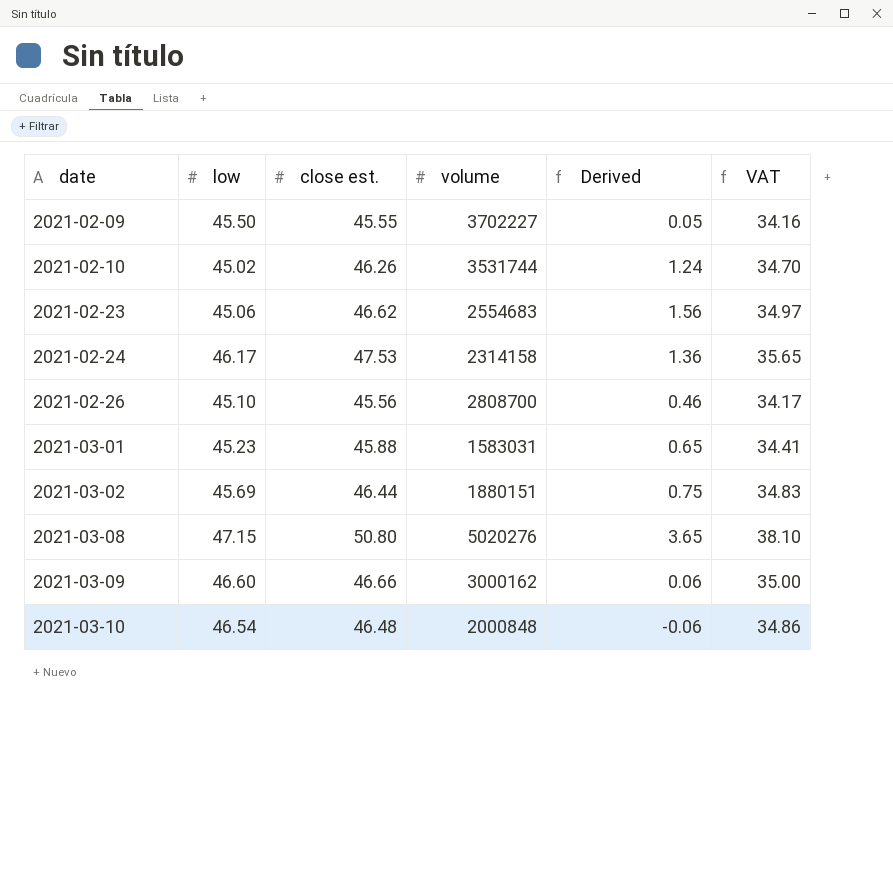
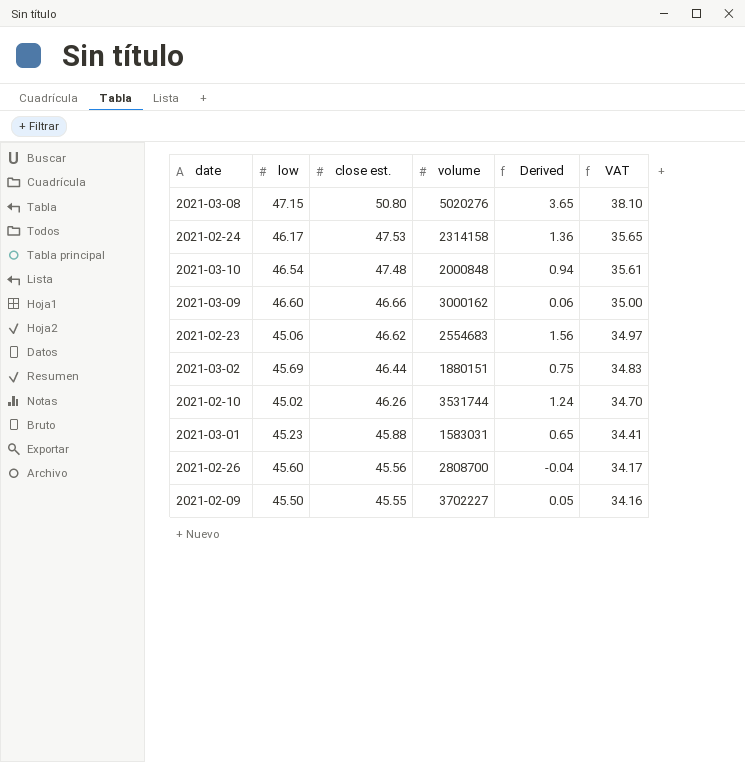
row order: date ascending -> close est. descending
2021-03-10 | close est.: 46.48 -> 47.48
2021-03-10 | Derived: -0.06 -> 0.94
2021-03-10 | VAT: 34.86 -> 35.61
2021-02-26 | low: 45.10 -> 45.60
2021-02-26 | Derived: 0.46 -> -0.04

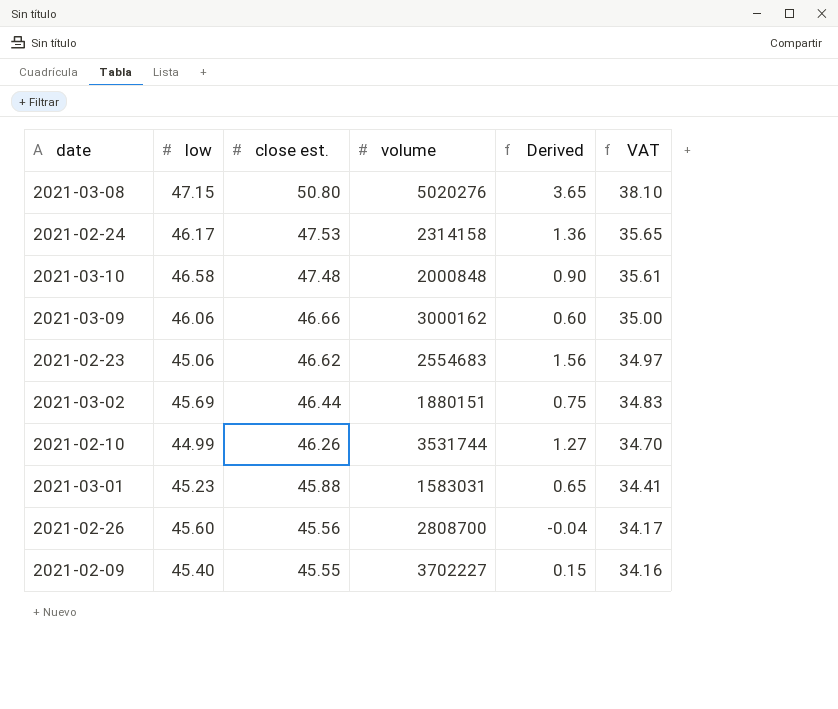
2021-03-10 | low: 46.54 -> 46.58
2021-03-10 | Derived: 0.94 -> 0.90
2021-03-09 | low: 46.60 -> 46.06
2021-03-09 | Derived: 0.06 -> 0.60
2021-02-10 | low: 45.02 -> 44.99
2021-02-10 | Derived: 1.24 -> 1.27
2021-02-09 | low: 45.50 -> 45.40
2021-02-09 | Derived: 0.05 -> 0.15

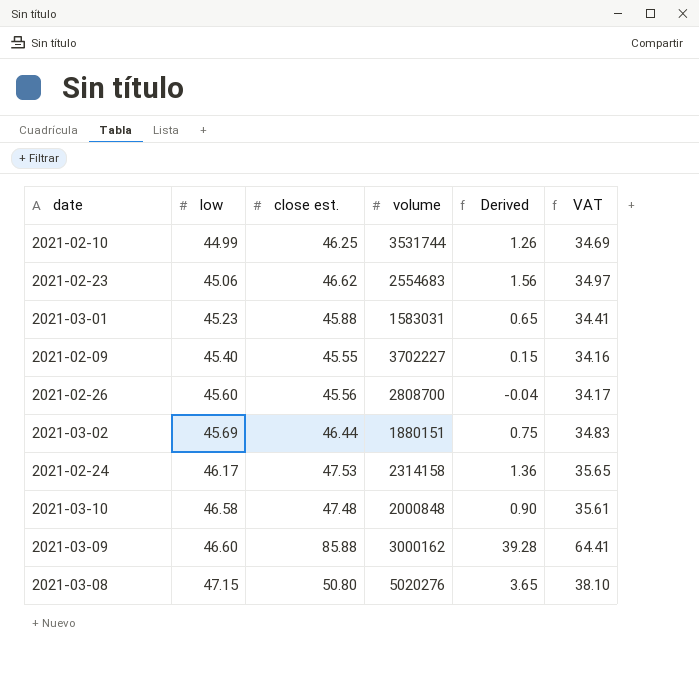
row order: close est. descending -> low ascending
2021-02-10 | close est.: 46.26 -> 46.25
2021-02-10 | Derived: 1.27 -> 1.26
2021-02-10 | VAT: 34.70 -> 34.69
2021-03-09 | low: 46.06 -> 46.60
2021-03-09 | close est.: 46.66 -> 85.88
2021-03-09 | Derived: 0.60 -> 39.28
2021-03-09 | VAT: 35.00 -> 64.41

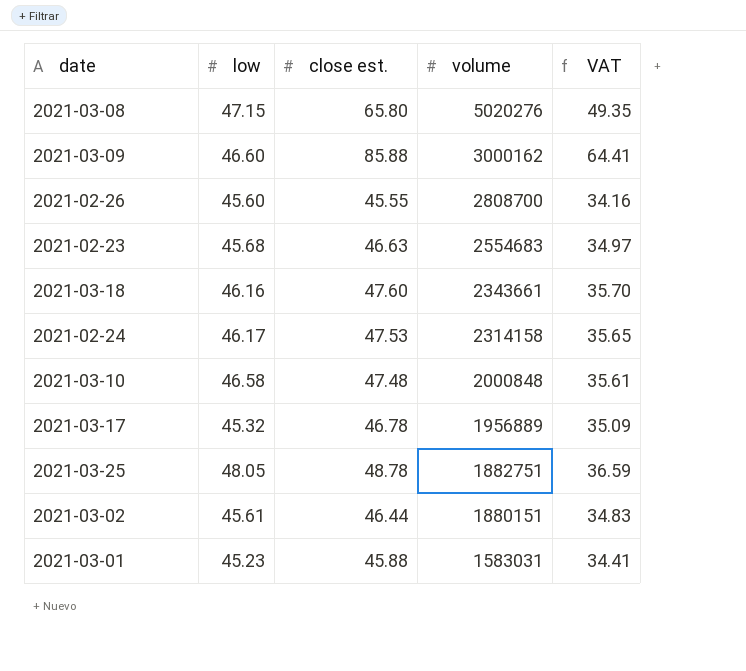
row order: low ascending -> volume descending
column Derived | formula: [close est.] - [low] -> none
row 2021-02-10: 44.99 | 46.25 | 3531744 | 1.26 | 34.69 -> none
row 2021-02-09: 45.40 | 45.55 | 3702227 | 0.15 | 34.16 -> none
2021-03-08 | close est.: 50.80 -> 65.80
2021-03-08 | VAT: 38.10 -> 49.35
2021-02-26 | close est.: 45.56 -> 45.55
2021-02-26 | VAT: 34.17 -> 34.16
2021-02-23 | low: 45.06 -> 45.68
2021-02-23 | close est.: 46.62 -> 46.63
row 2021-03-18: none -> 46.16 | 47.60 | 2343661 | 35.70
row 2021-03-17: none -> 45.32 | 46.78 | 1956889 | 35.09
row 2021-03-25: none -> 48.05 | 48.78 | 1882751 | 36.59
2021-03-02 | low: 45.69 -> 45.61

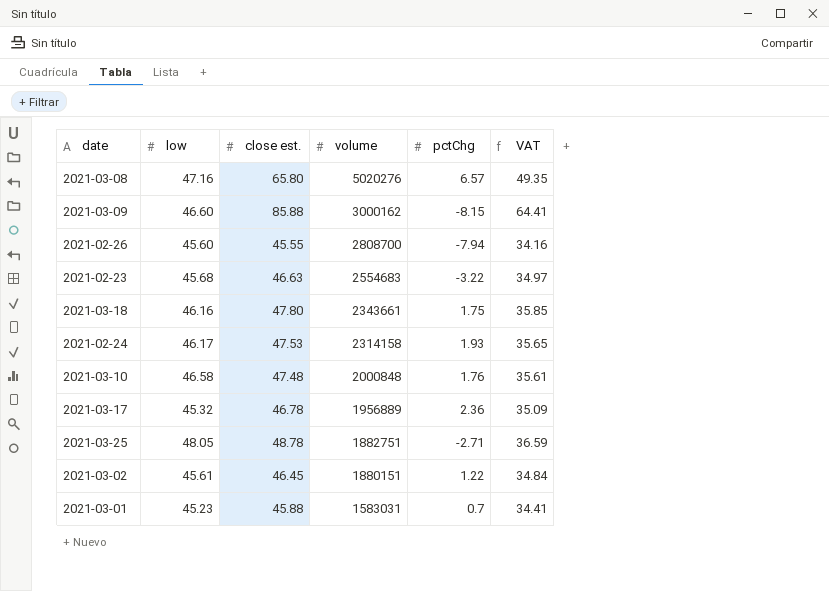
column pctChg | position: none -> 5
2021-03-08 | low: 47.15 -> 47.16
2021-03-18 | close est.: 47.60 -> 47.80
2021-03-18 | VAT: 35.70 -> 35.85
2021-03-02 | close est.: 46.44 -> 46.45
2021-03-02 | VAT: 34.83 -> 34.84

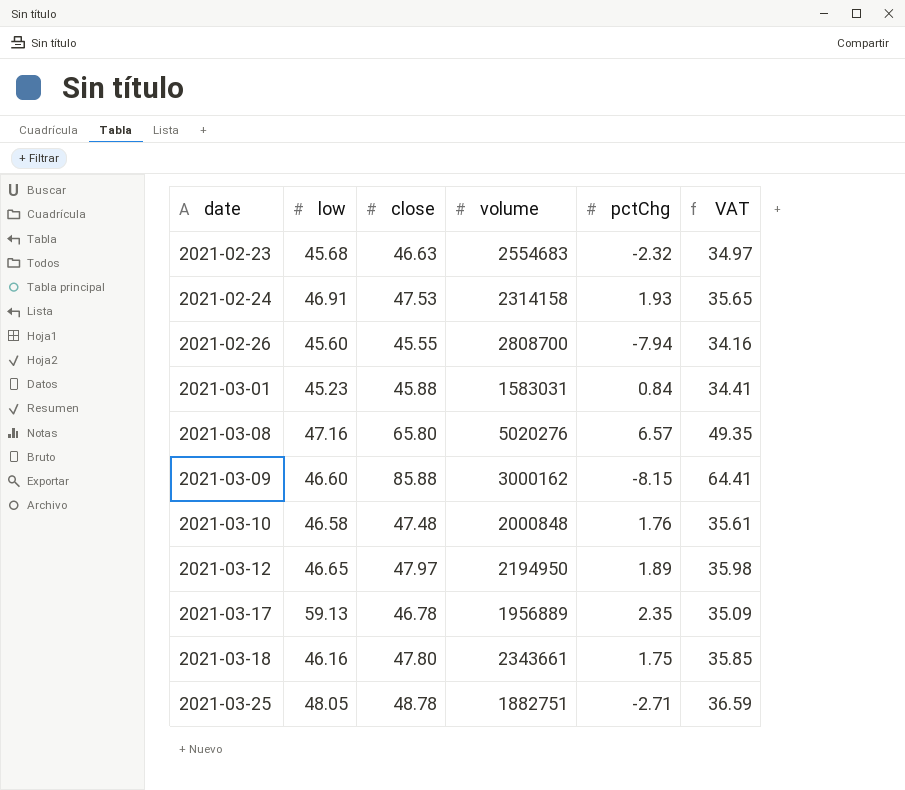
row order: volume descending -> date ascending
column name: close est. -> close
row 2021-03-02: 45.61 | 46.45 | 1880151 | 1.22 | 34.84 -> none
2021-02-23 | pctChg: -3.22 -> -2.32
2021-02-24 | low: 46.17 -> 46.91
2021-03-01 | pctChg: 0.7 -> 0.84
row 2021-03-12: none -> 46.65 | 47.97 | 2194950 | 1.89 | 35.98
2021-03-17 | low: 45.32 -> 59.13
2021-03-17 | pctChg: 2.36 -> 2.35

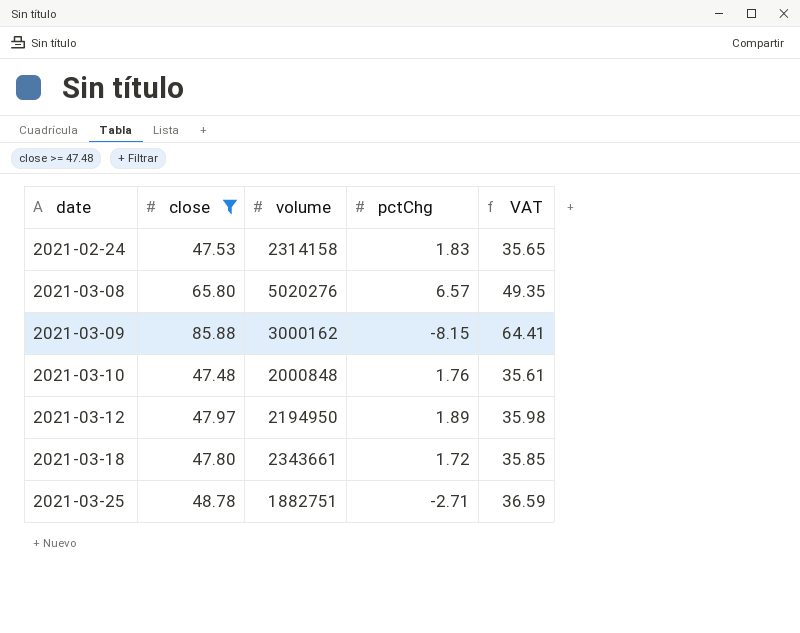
filter: none -> close >= 47.48
column low | position: 2 -> none
2021-02-24 | pctChg: 1.93 -> 1.83
2021-03-18 | pctChg: 1.75 -> 1.72

